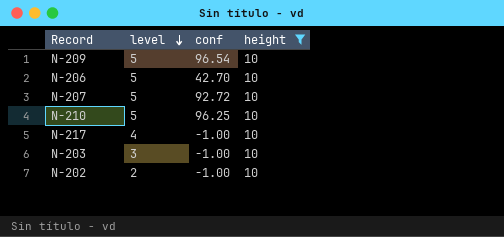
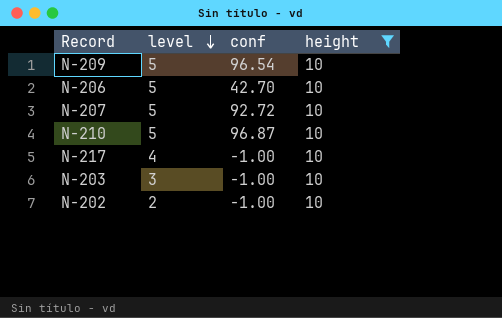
N-210 | conf: 96.25 -> 96.87

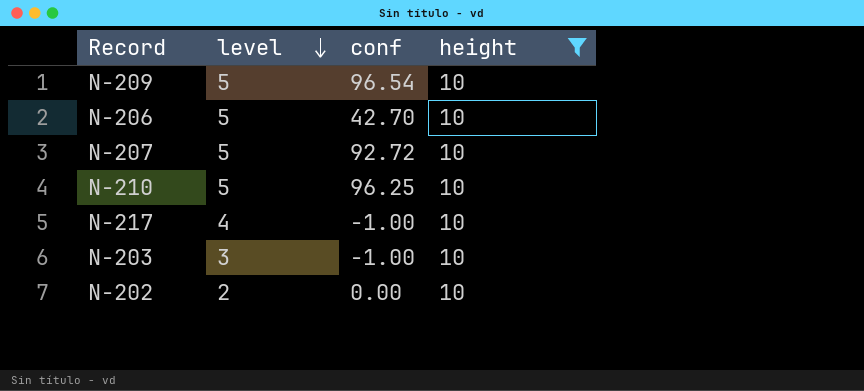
N-210 | conf: 96.87 -> 96.25
N-202 | conf: -1.00 -> 0.00

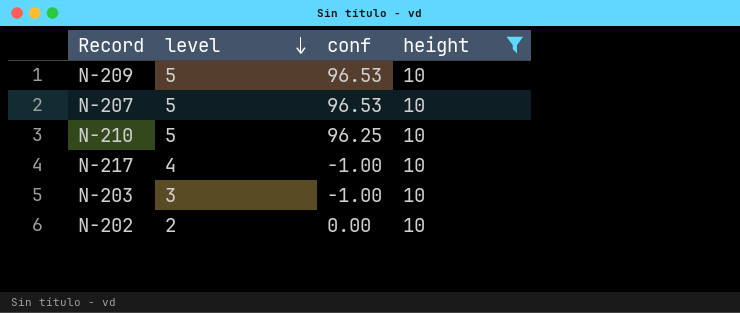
row N-206: 5 | 42.70 | 10 -> none
N-209 | conf: 96.54 -> 96.53
N-207 | conf: 92.72 -> 96.53

